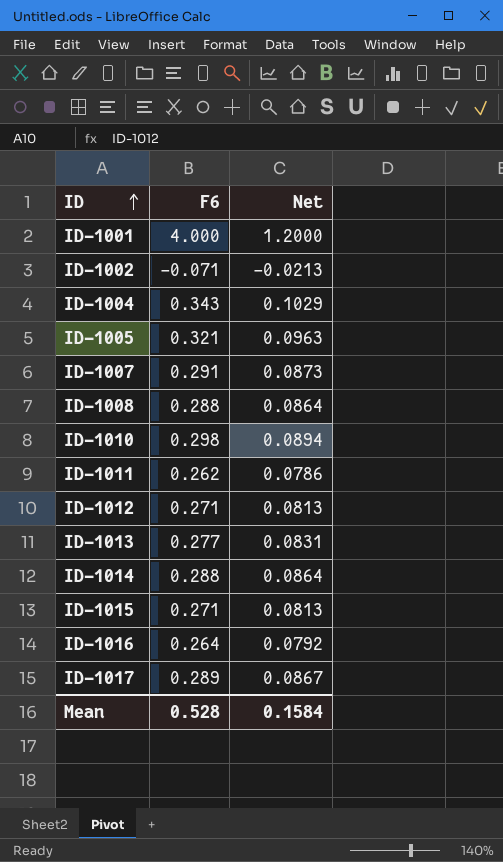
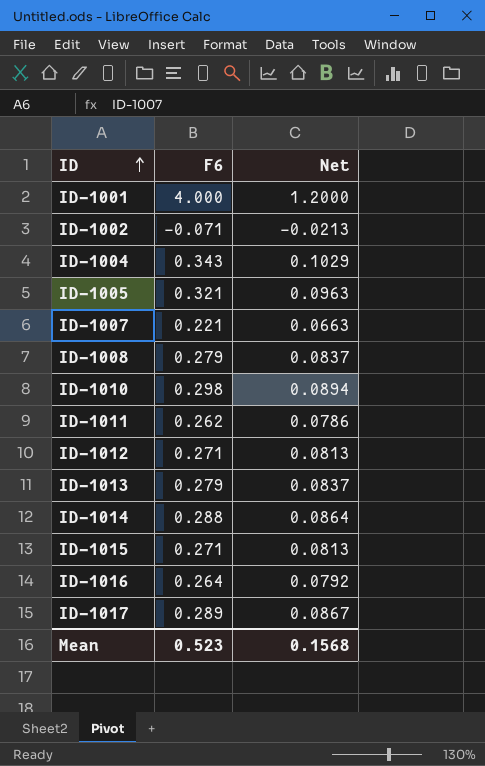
ID-1007 | F6: 0.291 -> 0.221
ID-1007 | Net: 0.0873 -> 0.0663
ID-1008 | F6: 0.288 -> 0.279
ID-1008 | Net: 0.0864 -> 0.0837
ID-1013 | F6: 0.277 -> 0.279
ID-1013 | Net: 0.0831 -> 0.0837
Mean | F6: 0.528 -> 0.523
Mean | Net: 0.1584 -> 0.1568

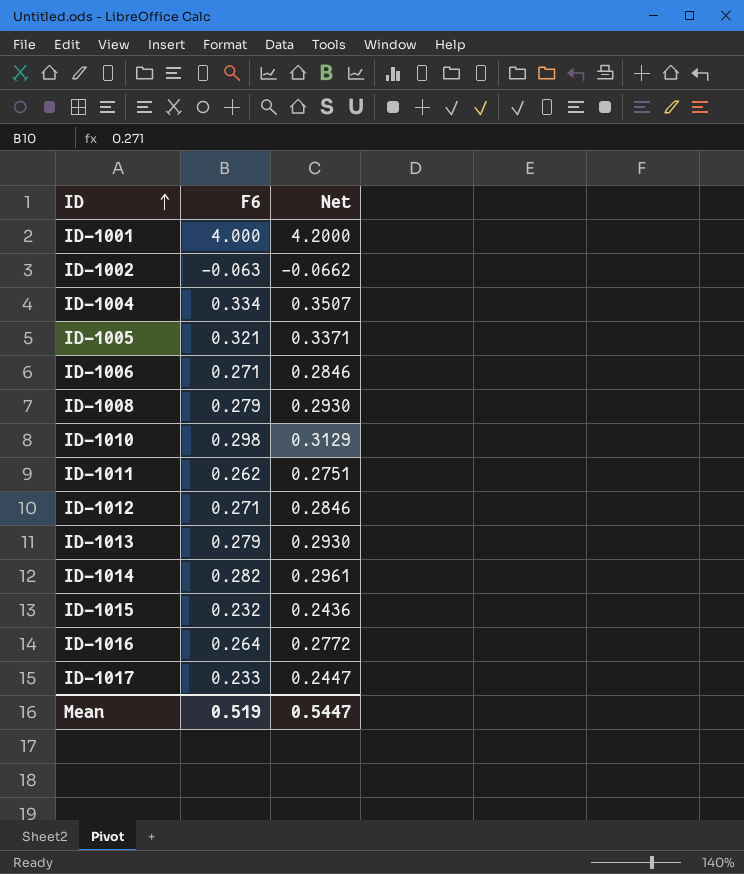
column Net | formula: [F6] * 0.3 -> [F6] * 1.05
row ID-1007: 0.221 | 0.0663 -> none
ID-1002 | F6: -0.071 -> -0.063
ID-1004 | F6: 0.343 -> 0.334
row ID-1006: none -> 0.271 | 0.2846
ID-1014 | F6: 0.288 -> 0.282
ID-1015 | F6: 0.271 -> 0.232
ID-1017 | F6: 0.289 -> 0.233
Mean | F6: 0.523 -> 0.519
Mean | Net: 0.1568 -> 0.5447

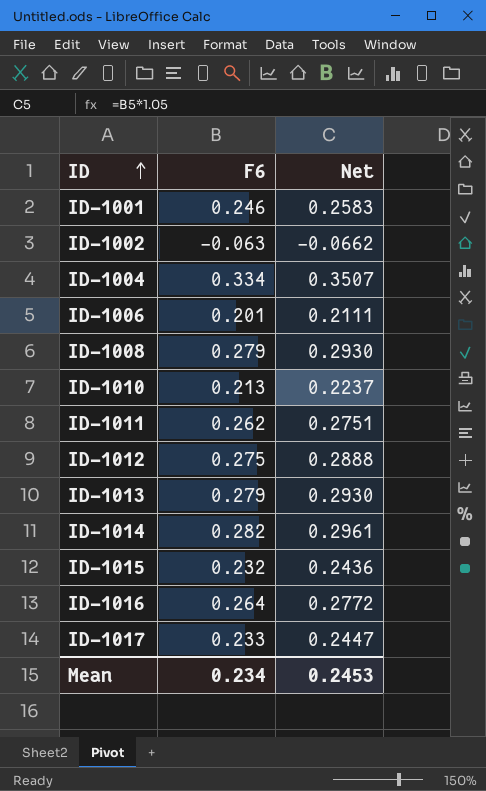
row ID-1005: 0.321 | 0.3371 -> none
ID-1001 | F6: 4.000 -> 0.246
ID-1001 | Net: 4.2000 -> 0.2583
ID-1006 | F6: 0.271 -> 0.201
ID-1006 | Net: 0.2846 -> 0.2111
ID-1010 | F6: 0.298 -> 0.213
ID-1010 | Net: 0.3129 -> 0.2237
ID-1012 | F6: 0.271 -> 0.275
ID-1012 | Net: 0.2846 -> 0.2888
Mean | F6: 0.519 -> 0.234
Mean | Net: 0.5447 -> 0.2453

